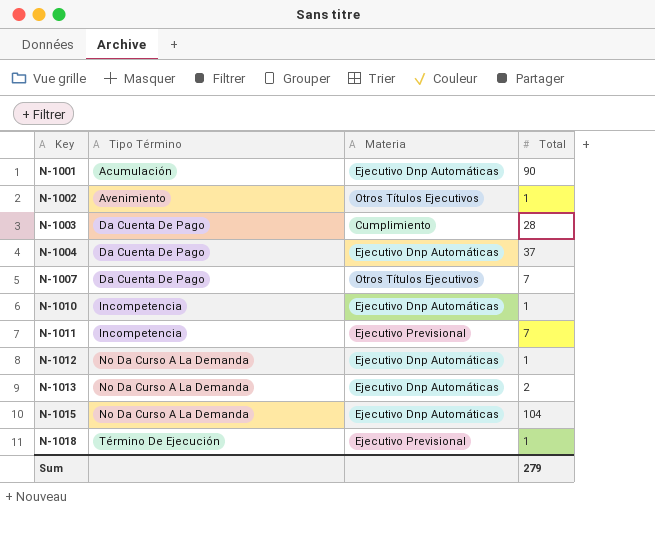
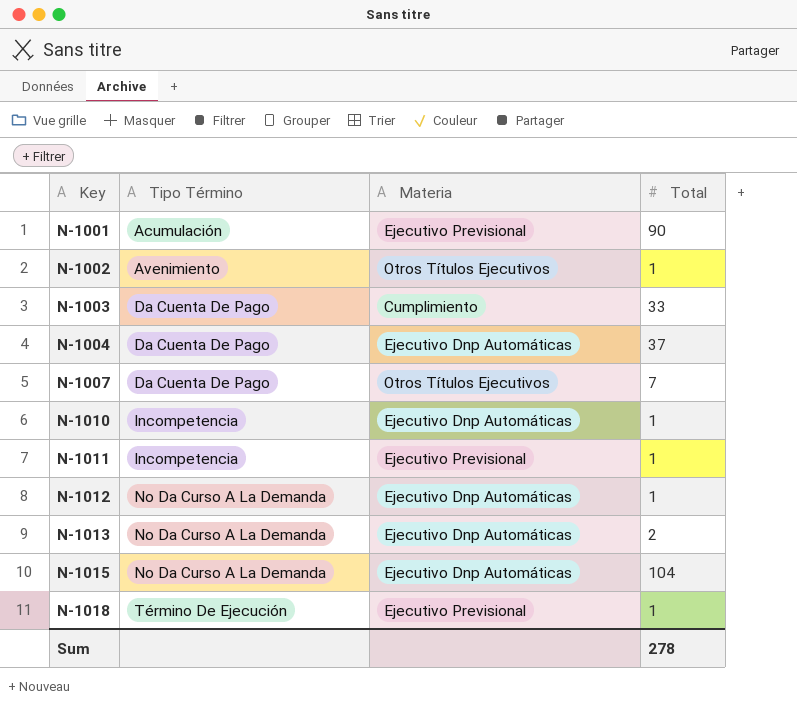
N-1001 | Materia: Ejecutivo Dnp Automáticas -> Ejecutivo Previsional
N-1003 | Total: 28 -> 33
N-1011 | Total: 7 -> 1
Sum | Total: 279 -> 278

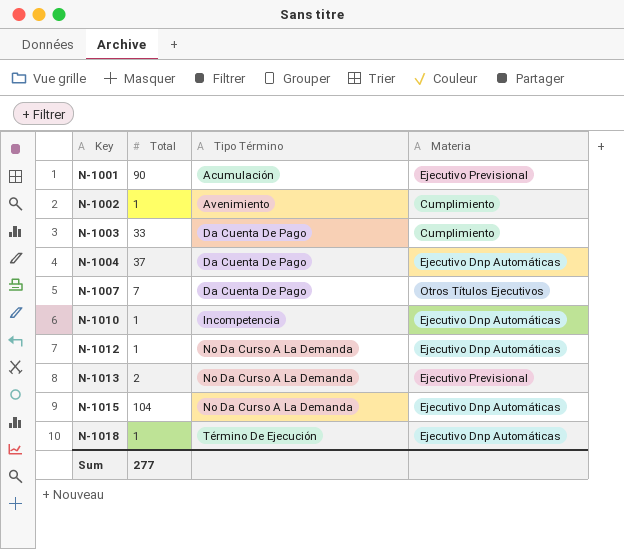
column Total | position: 4 -> 2
row N-1011: Incompetencia | Ejecutivo Previsional | 1 -> none
N-1002 | Materia: Otros Títulos Ejecutivos -> Cumplimiento
N-1013 | Materia: Ejecutivo Dnp Automáticas -> Ejecutivo Previsional
N-1018 | Materia: Ejecutivo Previsional -> Ejecutivo Dnp Automáticas
Sum | Total: 278 -> 277

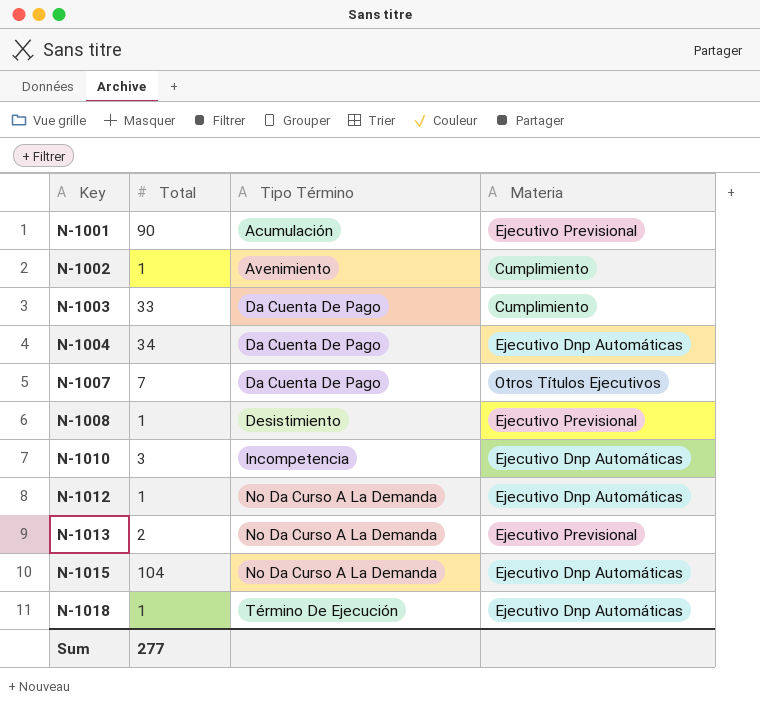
N-1004 | Total: 37 -> 34
row N-1008: none -> 1 | Desistimiento | Ejecutivo Previsional
N-1010 | Total: 1 -> 3

